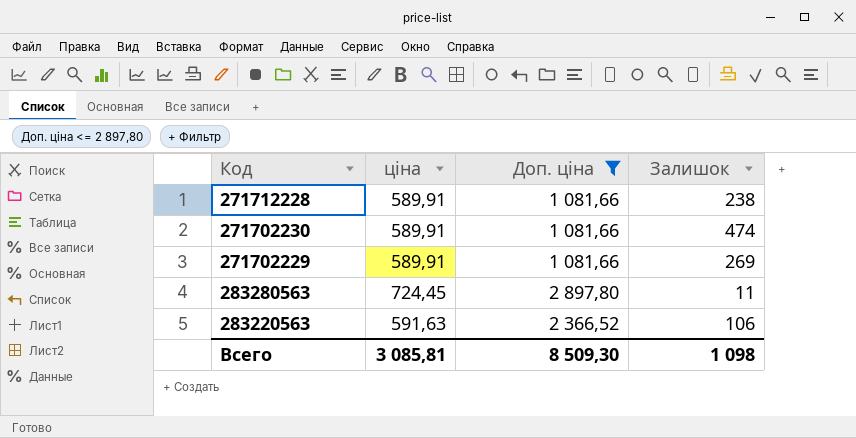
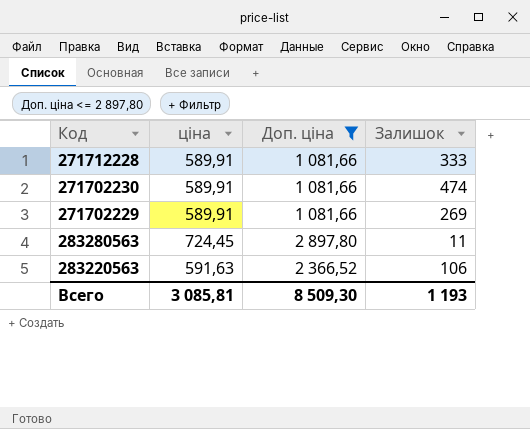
271712228 | Залишок: 238 -> 333
Всего | Залишок: 1 098 -> 1 193

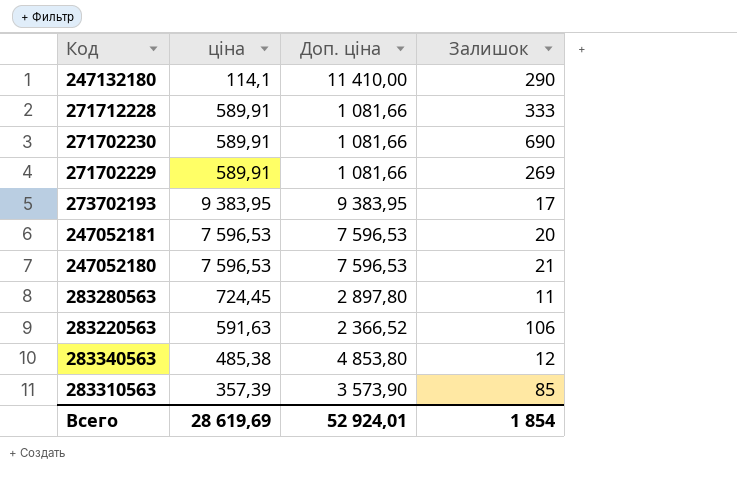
filter: Доп. ціна <= 2 897,80 -> none
271702230 | Залишок: 474 -> 690
Всего | ціна: 3 085,81 -> 28 619,69
Всего | Доп. ціна: 8 509,30 -> 52 924,01
Всего | Залишок: 1 193 -> 1 854

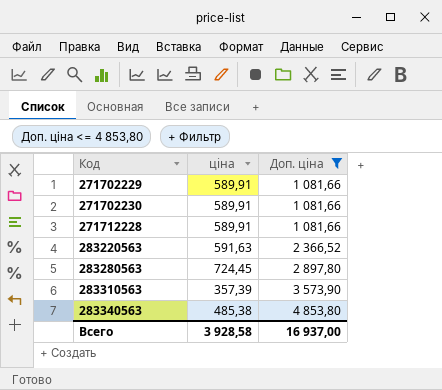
filter: none -> Доп. ціна <= 4 853,80
row order: none -> Код ascending
column Залишок | position: 4 -> none
Всего | ціна: 28 619,69 -> 3 928,58
Всего | Доп. ціна: 52 924,01 -> 16 937,00

